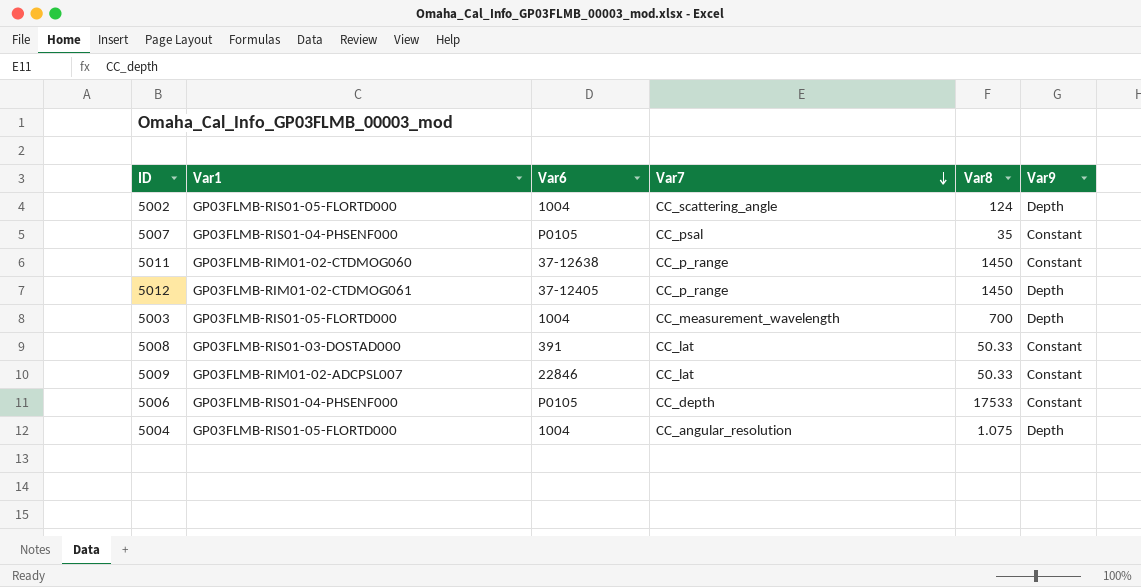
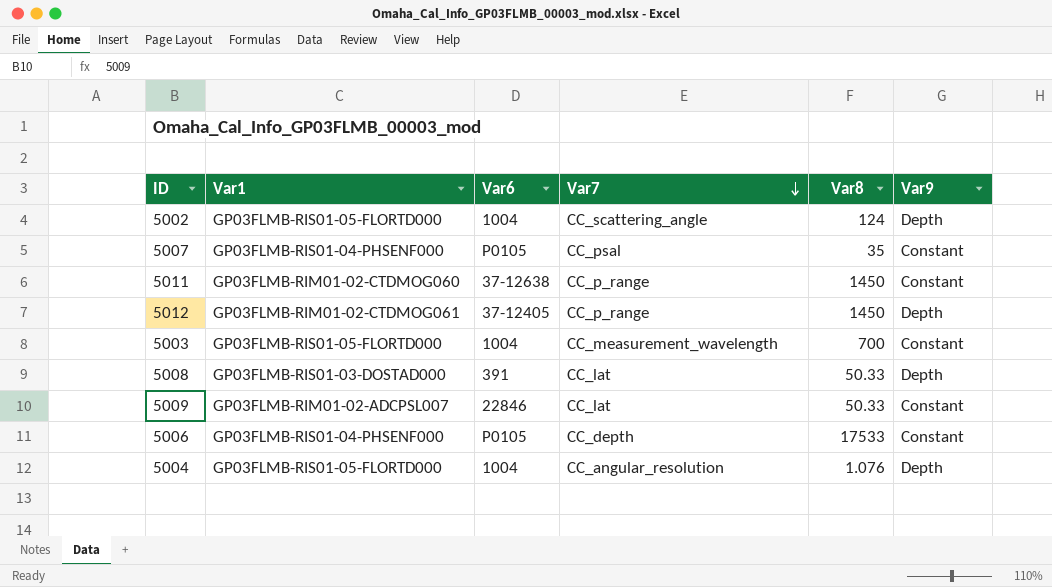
5003 | Var9: Depth -> Constant
5008 | Var9: Constant -> Depth
5004 | Var8: 1.075 -> 1.076

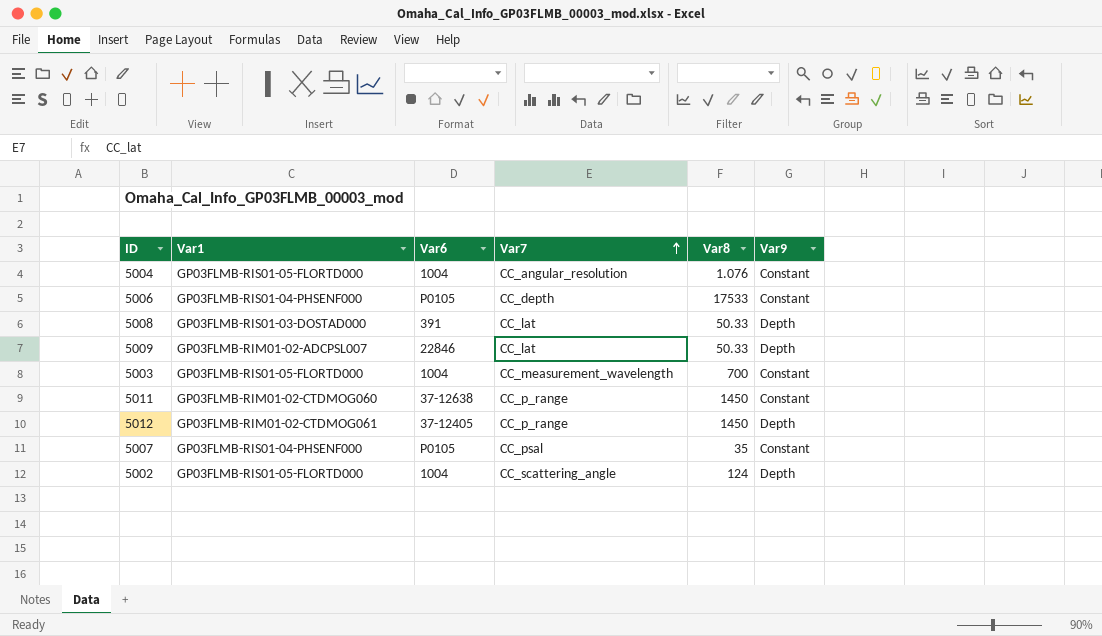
row order: Var7 descending -> Var7 ascending
5004 | Var9: Depth -> Constant
5009 | Var9: Constant -> Depth

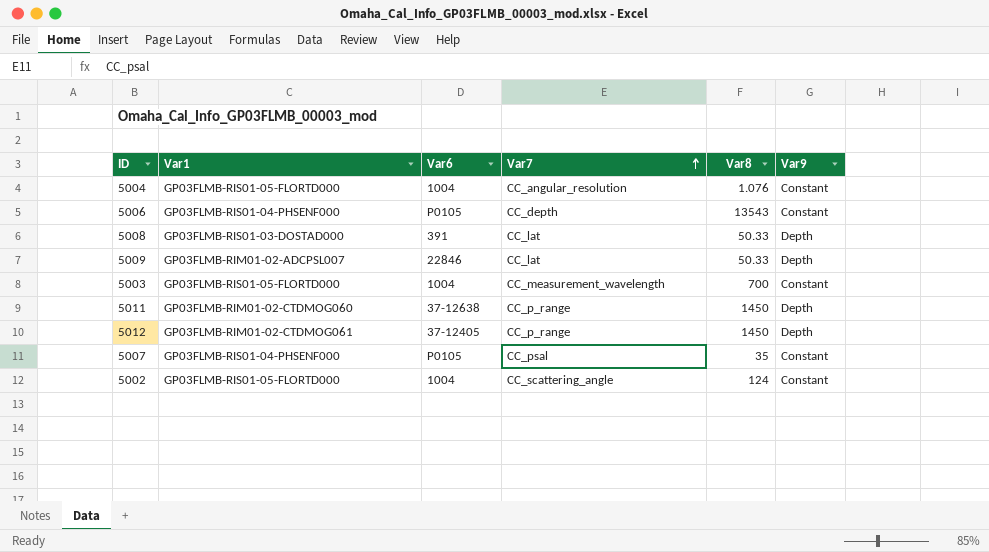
5006 | Var8: 17533 -> 13543
5011 | Var9: Constant -> Depth
5002 | Var9: Depth -> Constant

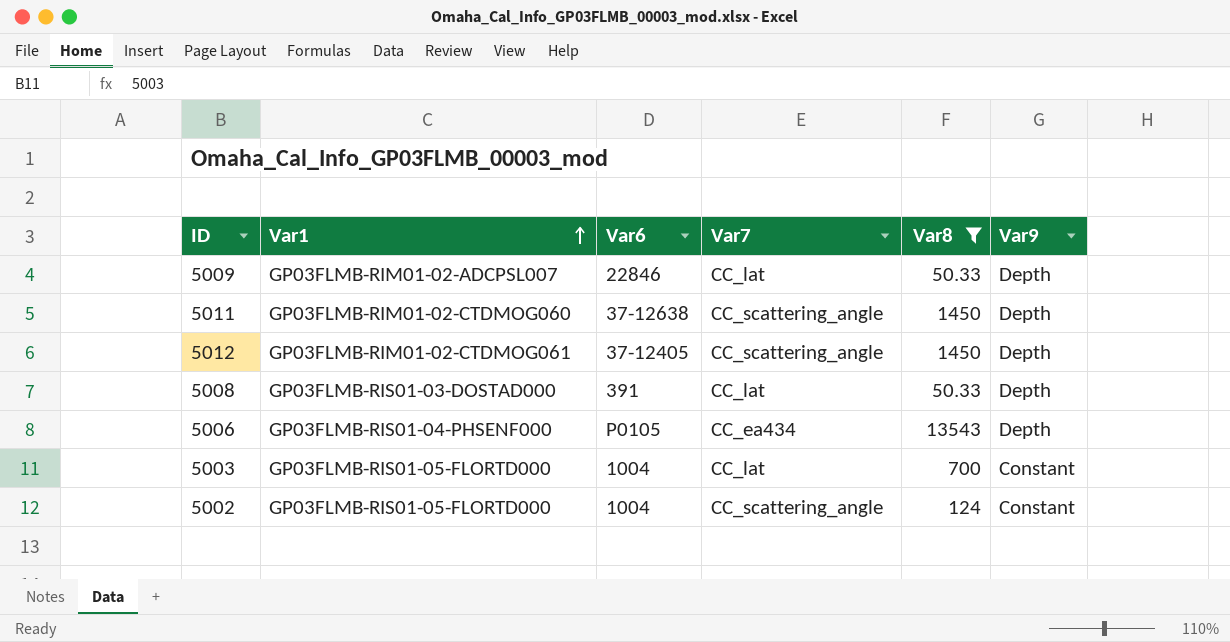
filter: none -> Var8 >= 50.33
row order: Var7 ascending -> Var1 ascending
5011 | Var7: CC_p_range -> CC_scattering_angle
5012 | Var7: CC_p_range -> CC_scattering_angle
5006 | Var7: CC_depth -> CC_ea434
5006 | Var9: Constant -> Depth
5003 | Var7: CC_measurement_wavelength -> CC_lat

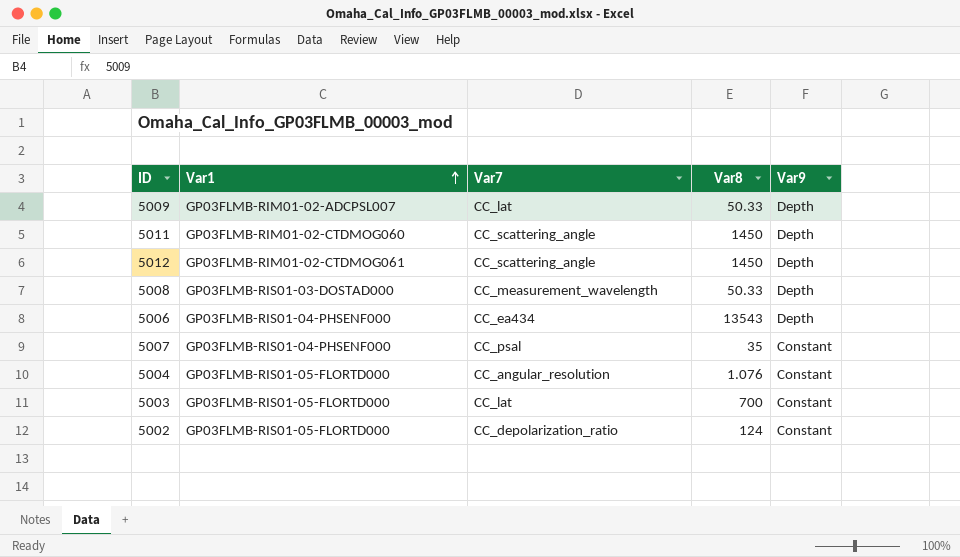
filter: Var8 >= 50.33 -> none
column Var6 | position: 3 -> none
5008 | Var7: CC_lat -> CC_measurement_wavelength
5002 | Var7: CC_scattering_angle -> CC_depolarization_ratio

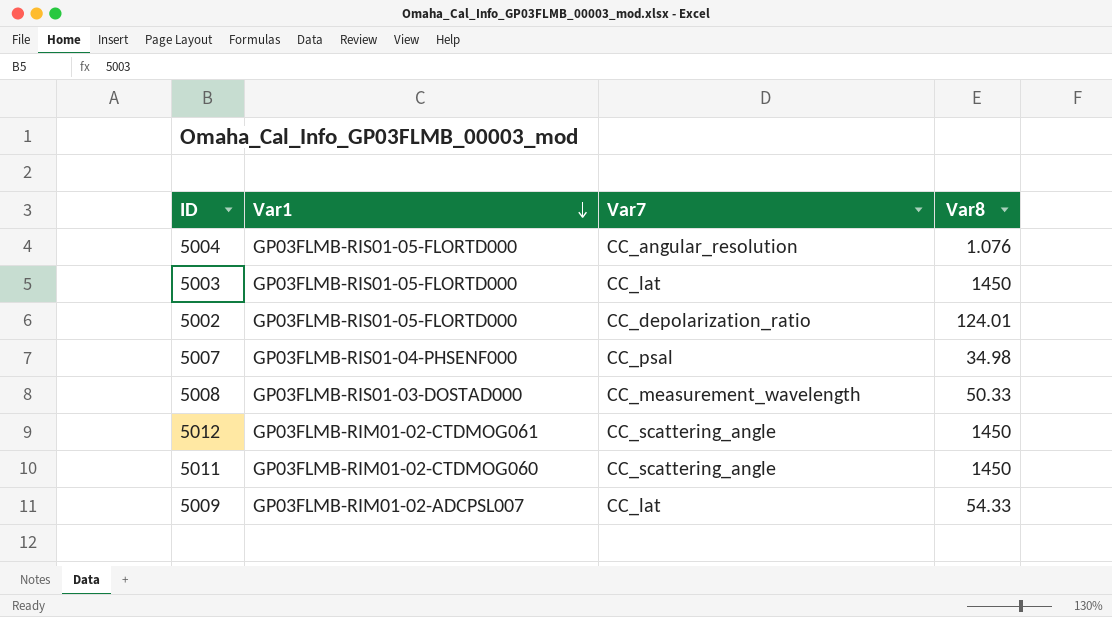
row order: Var1 ascending -> Var1 descending
column Var9 | position: 5 -> none
row 5006: GP03FLMB-RIS01-04-PHSENF000 | CC_ea434 | 13543 | Depth -> none
5003 | Var8: 700 -> 1450
5002 | Var8: 124 -> 124.01
5007 | Var8: 35 -> 34.98
5009 | Var8: 50.33 -> 54.33

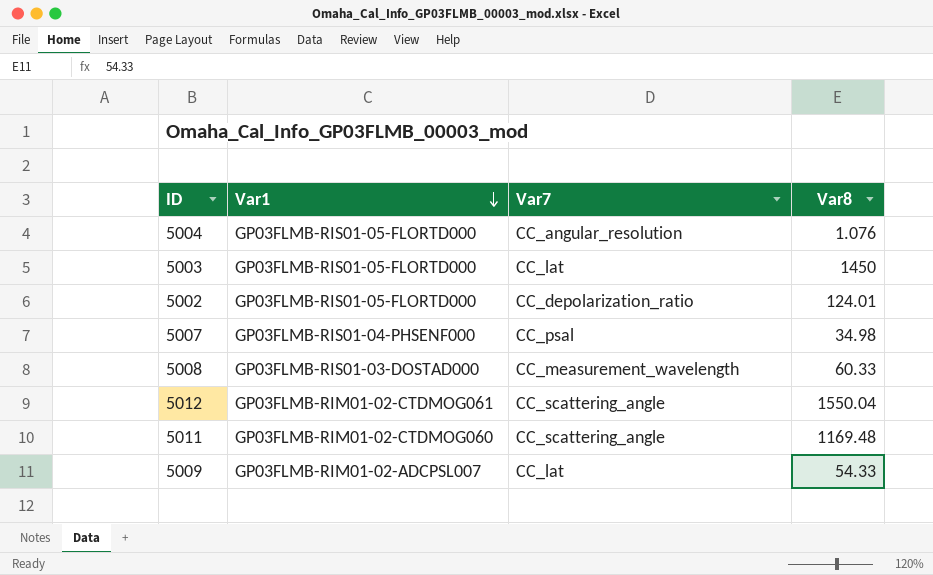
5008 | Var8: 50.33 -> 60.33
5012 | Var8: 1450 -> 1550.04
5011 | Var8: 1450 -> 1169.48

